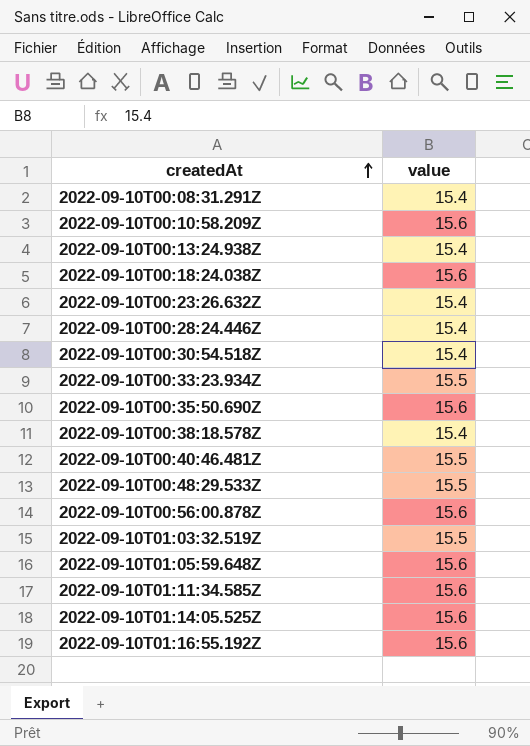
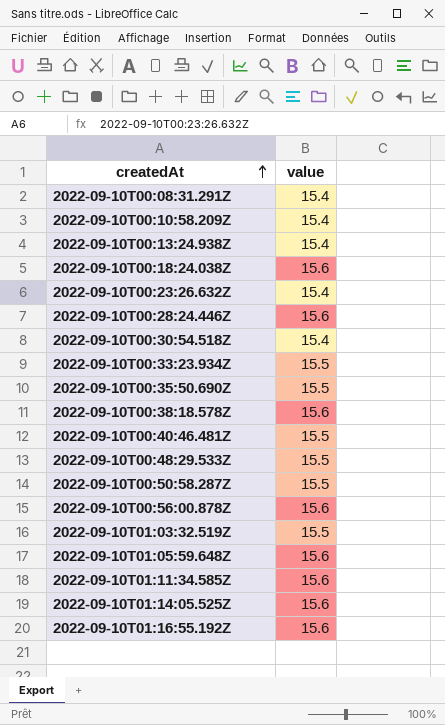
2022-09-10T00:10:58.209Z | value: 15.6 -> 15.4
2022-09-10T00:28:24.446Z | value: 15.4 -> 15.6
2022-09-10T00:35:50.690Z | value: 15.6 -> 15.5
2022-09-10T00:38:18.578Z | value: 15.4 -> 15.6
row 2022-09-10T00:50:58.287Z: none -> 15.5

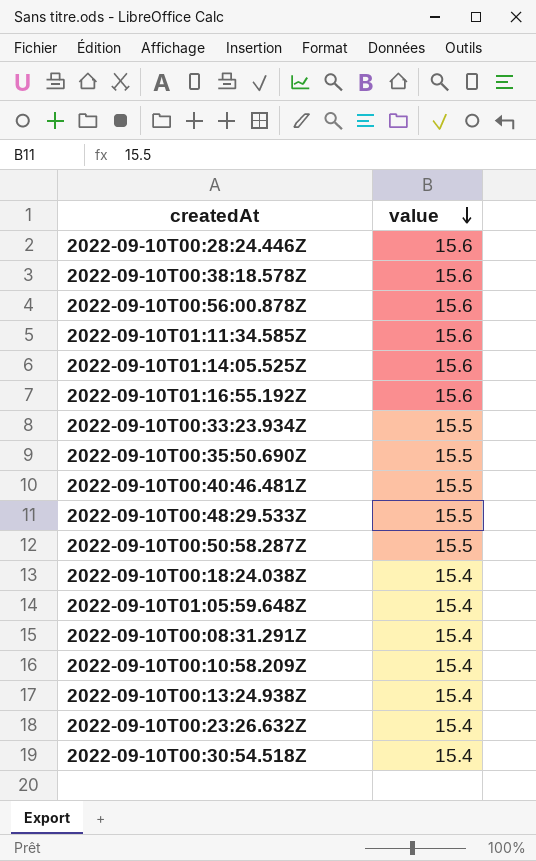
row order: createdAt ascending -> value descending
row 2022-09-10T01:03:32.519Z: 15.5 -> none
2022-09-10T00:18:24.038Z | value: 15.6 -> 15.4
2022-09-10T01:05:59.648Z | value: 15.6 -> 15.4

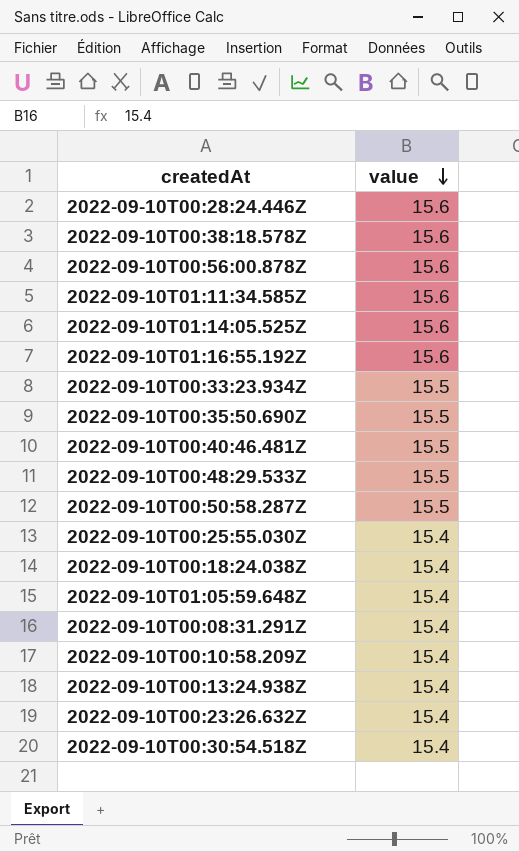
row 2022-09-10T00:25:55.030Z: none -> 15.4

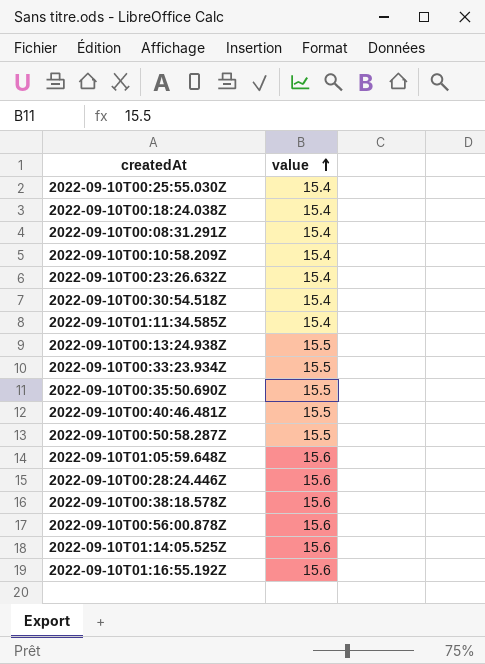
row order: value descending -> value ascending
row 2022-09-10T00:48:29.533Z: 15.5 -> none
2022-09-10T01:11:34.585Z | value: 15.6 -> 15.4
2022-09-10T00:13:24.938Z | value: 15.4 -> 15.5
2022-09-10T01:05:59.648Z | value: 15.4 -> 15.6

